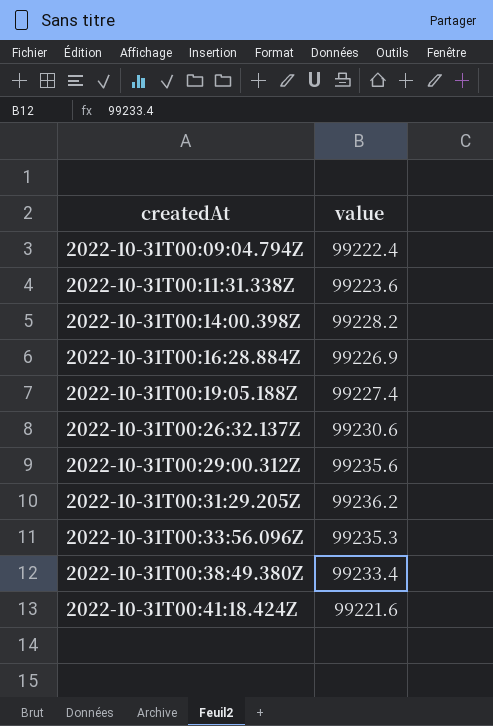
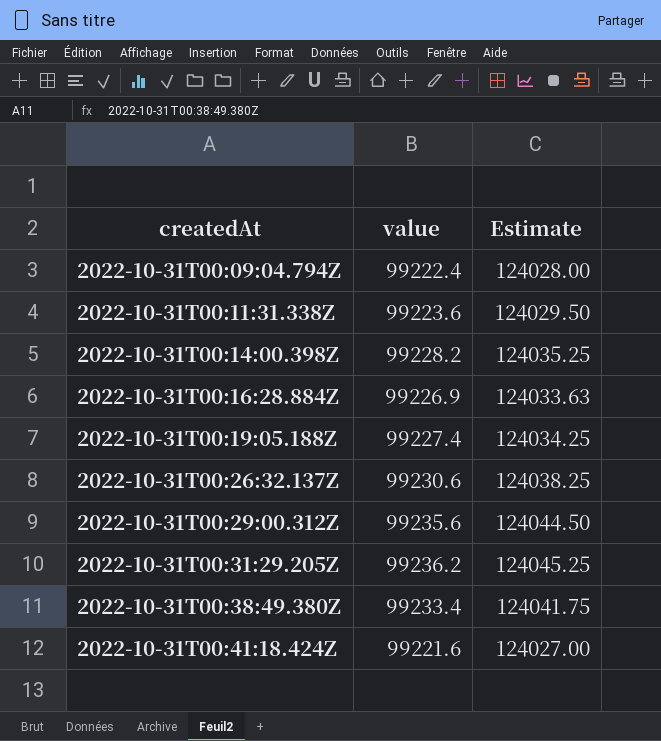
column Estimate | formula: none -> [value] * 1.25
row 2022-10-31T00:33:56.096Z: 99235.3 -> none

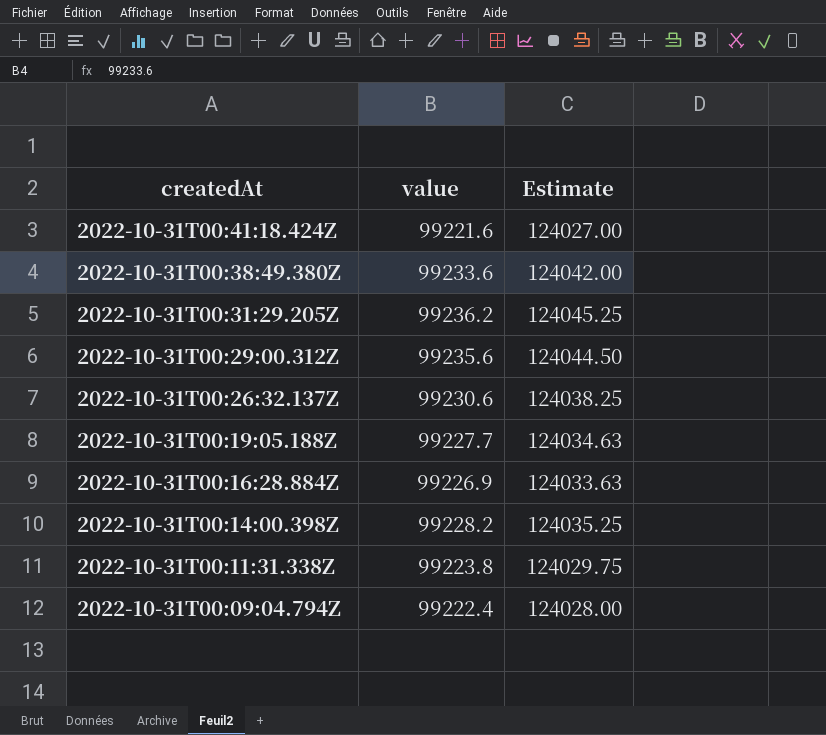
row order: createdAt ascending -> createdAt descending
2022-10-31T00:38:49.380Z | value: 99233.4 -> 99233.6
2022-10-31T00:38:49.380Z | Estimate: 124041.75 -> 124042.00
2022-10-31T00:19:05.188Z | value: 99227.4 -> 99227.7
2022-10-31T00:19:05.188Z | Estimate: 124034.25 -> 124034.63
2022-10-31T00:11:31.338Z | value: 99223.6 -> 99223.8
2022-10-31T00:11:31.338Z | Estimate: 124029.50 -> 124029.75

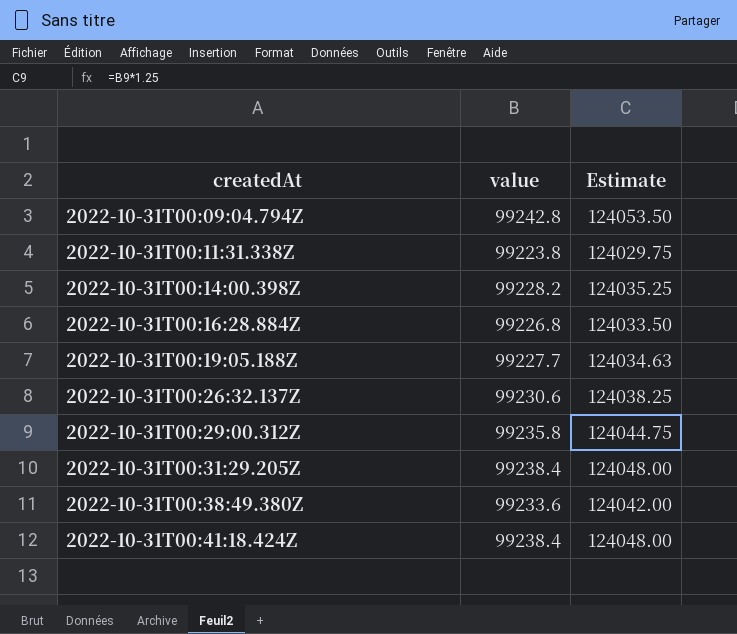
row order: createdAt descending -> createdAt ascending
2022-10-31T00:09:04.794Z | value: 99222.4 -> 99242.8
2022-10-31T00:09:04.794Z | Estimate: 124028.00 -> 124053.50
2022-10-31T00:16:28.884Z | value: 99226.9 -> 99226.8
2022-10-31T00:16:28.884Z | Estimate: 124033.63 -> 124033.50
2022-10-31T00:29:00.312Z | value: 99235.6 -> 99235.8
2022-10-31T00:29:00.312Z | Estimate: 124044.50 -> 124044.75
2022-10-31T00:31:29.205Z | value: 99236.2 -> 99238.4
2022-10-31T00:31:29.205Z | Estimate: 124045.25 -> 124048.00
2022-10-31T00:41:18.424Z | value: 99221.6 -> 99238.4
2022-10-31T00:41:18.424Z | Estimate: 124027.00 -> 124048.00

